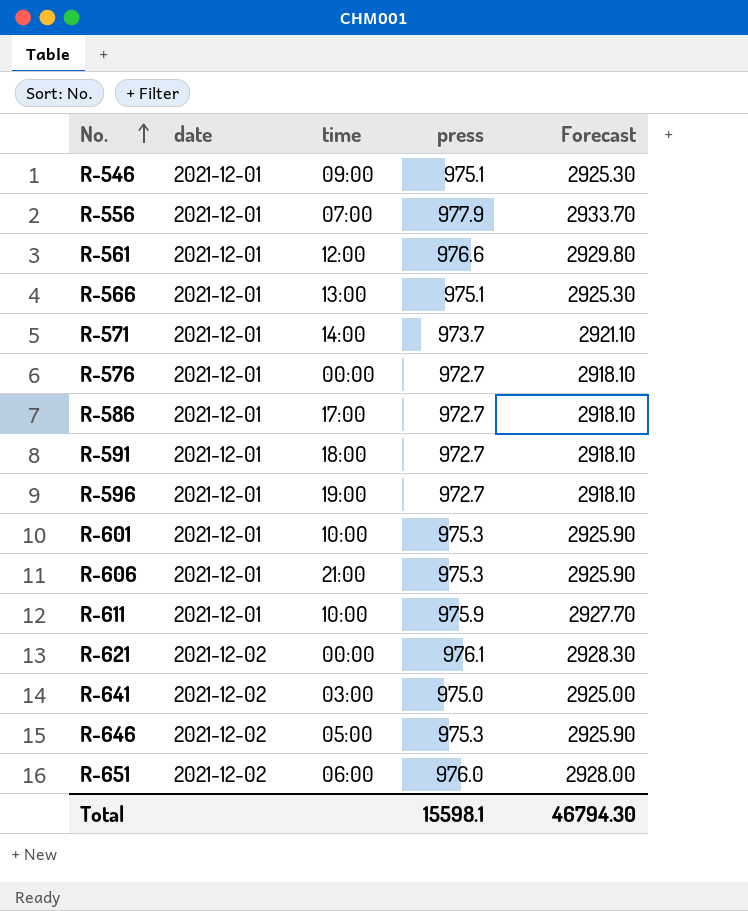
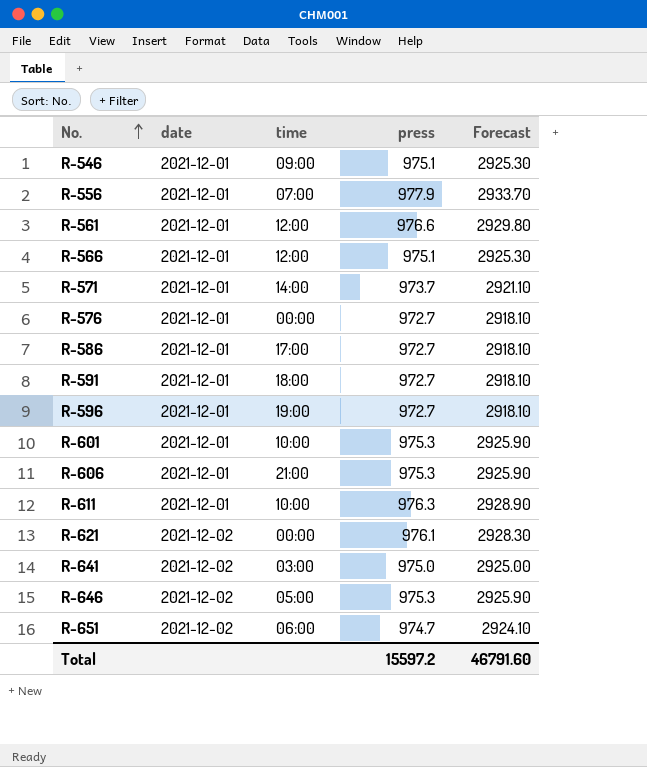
R-566 | time: 13:00 -> 12:00
R-611 | press: 975.9 -> 976.3
R-611 | Forecast: 2927.70 -> 2928.90
R-651 | press: 976.0 -> 974.7
R-651 | Forecast: 2928.00 -> 2924.10
Total | press: 15598.1 -> 15597.2
Total | Forecast: 46794.30 -> 46791.60

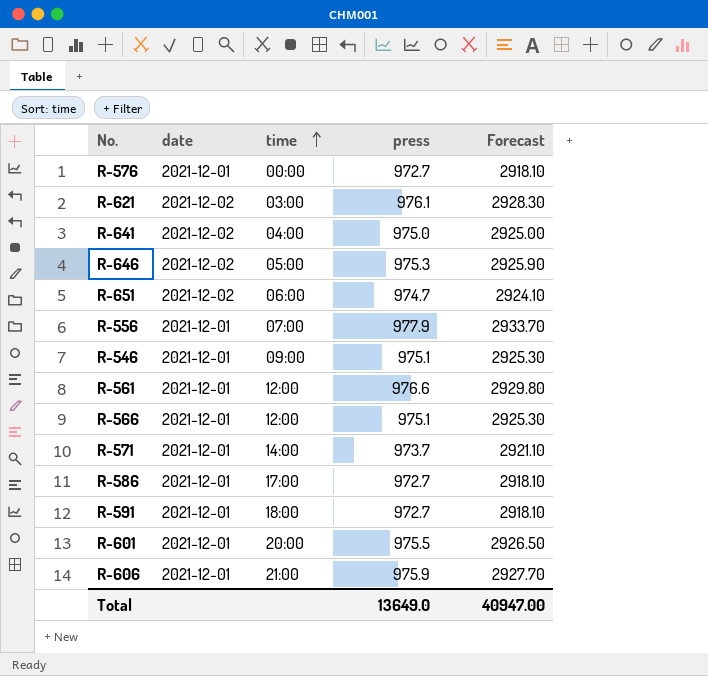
row order: No. ascending -> time ascending
row R-596: 2021-12-01 | 19:00 | 972.7 | 2918.10 -> none
row R-611: 2021-12-01 | 10:00 | 976.3 | 2928.90 -> none
R-621 | time: 00:00 -> 03:00
R-641 | time: 03:00 -> 04:00
R-601 | time: 10:00 -> 20:00
R-601 | press: 975.3 -> 975.5
R-601 | Forecast: 2925.90 -> 2926.50
R-606 | press: 975.3 -> 975.9
R-606 | Forecast: 2925.90 -> 2927.70
Total | press: 15597.2 -> 13649.0
Total | Forecast: 46791.60 -> 40947.00

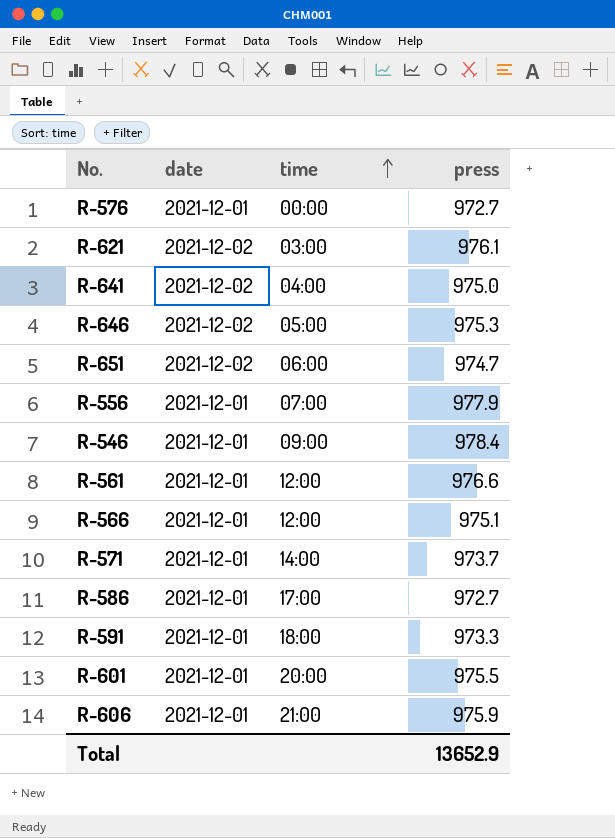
column Forecast | formula: [press] * 3 -> none
R-546 | press: 975.1 -> 978.4
R-591 | press: 972.7 -> 973.3
Total | press: 13649.0 -> 13652.9

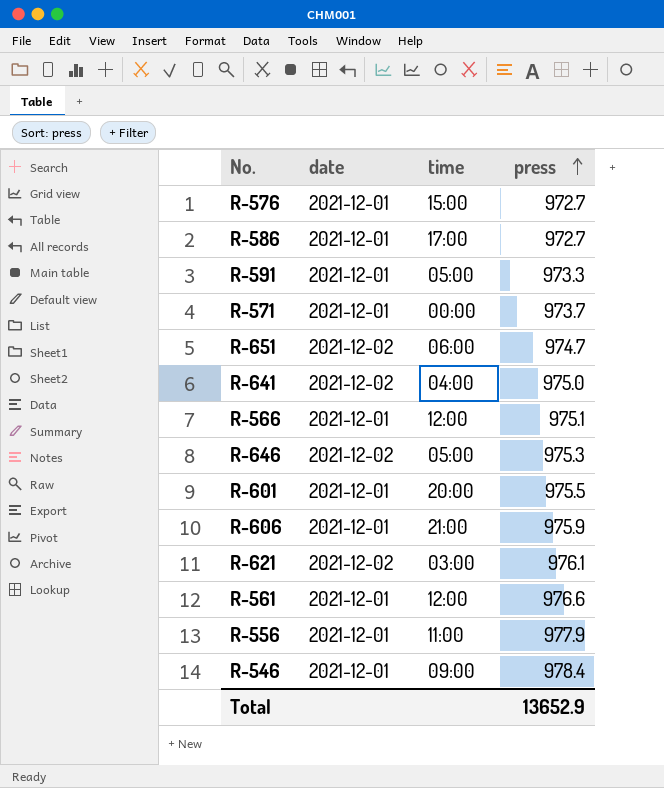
row order: time ascending -> press ascending
R-576 | time: 00:00 -> 15:00
R-591 | time: 18:00 -> 05:00
R-571 | time: 14:00 -> 00:00
R-556 | time: 07:00 -> 11:00

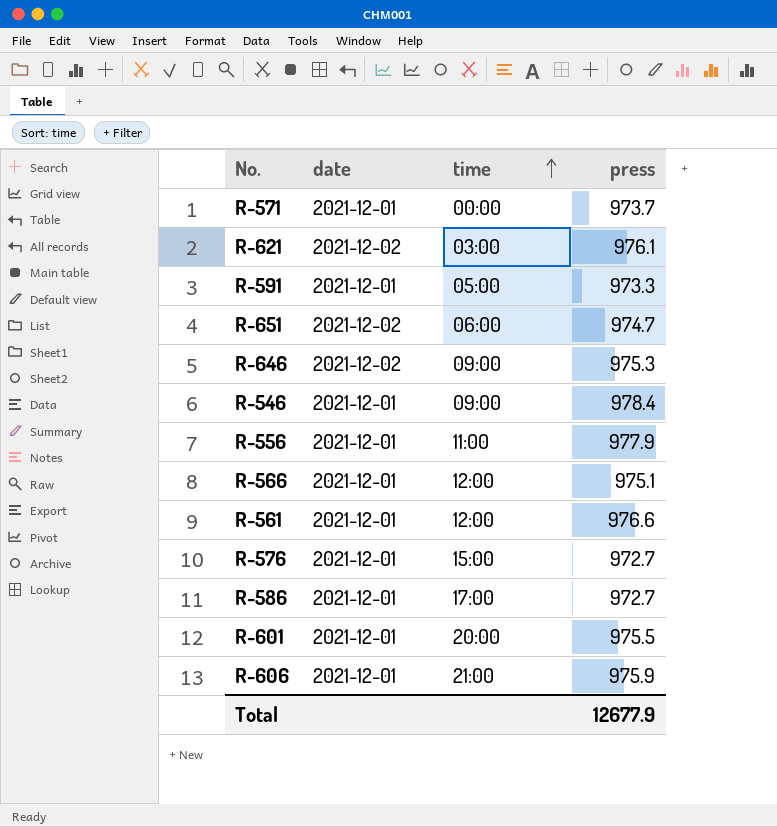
row order: press ascending -> time ascending
row R-641: 2021-12-02 | 04:00 | 975.0 -> none
R-646 | time: 05:00 -> 09:00
Total | press: 13652.9 -> 12677.9

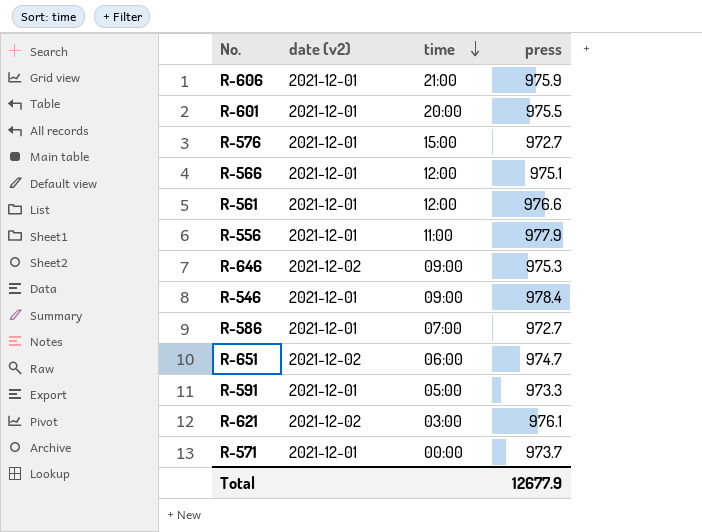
row order: time ascending -> time descending
column name: date -> date (v2)
R-586 | time: 17:00 -> 07:00

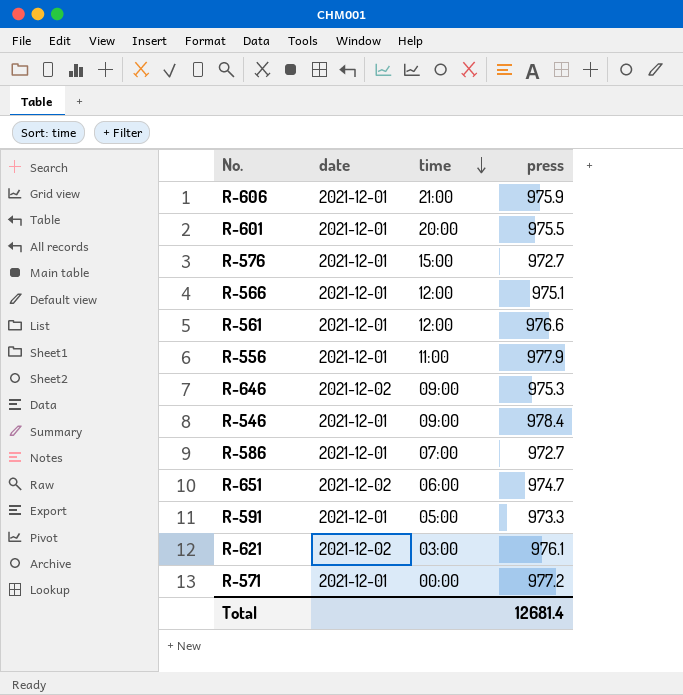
column name: date (v2) -> date
R-571 | press: 973.7 -> 977.2
Total | press: 12677.9 -> 12681.4

